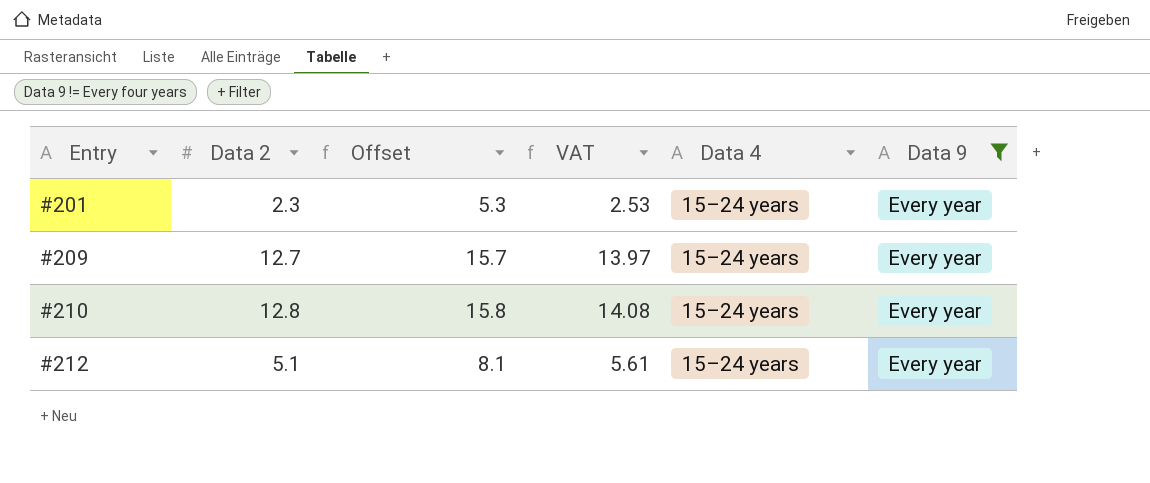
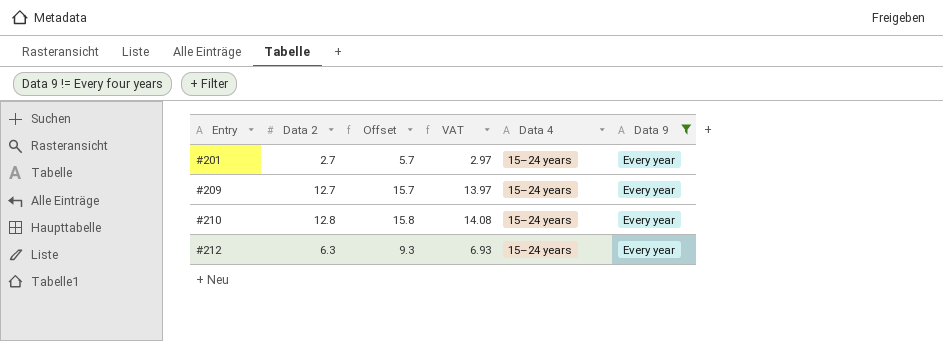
#201 | Data 2: 2.3 -> 2.7
#201 | Offset: 5.3 -> 5.7
#201 | VAT: 2.53 -> 2.97
#212 | Data 2: 5.1 -> 6.3
#212 | Offset: 8.1 -> 9.3
#212 | VAT: 5.61 -> 6.93

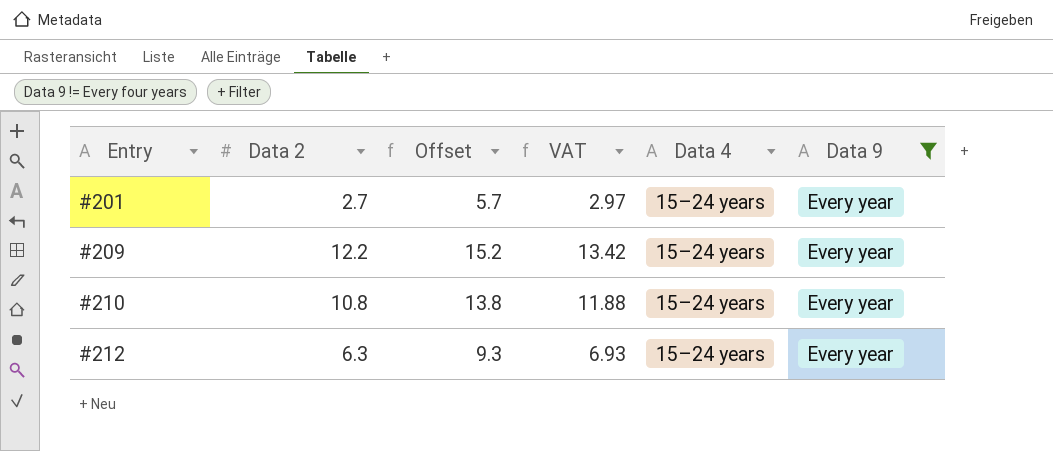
#209 | Data 2: 12.7 -> 12.2
#209 | Offset: 15.7 -> 15.2
#209 | VAT: 13.97 -> 13.42
#210 | Data 2: 12.8 -> 10.8
#210 | Offset: 15.8 -> 13.8
#210 | VAT: 14.08 -> 11.88

